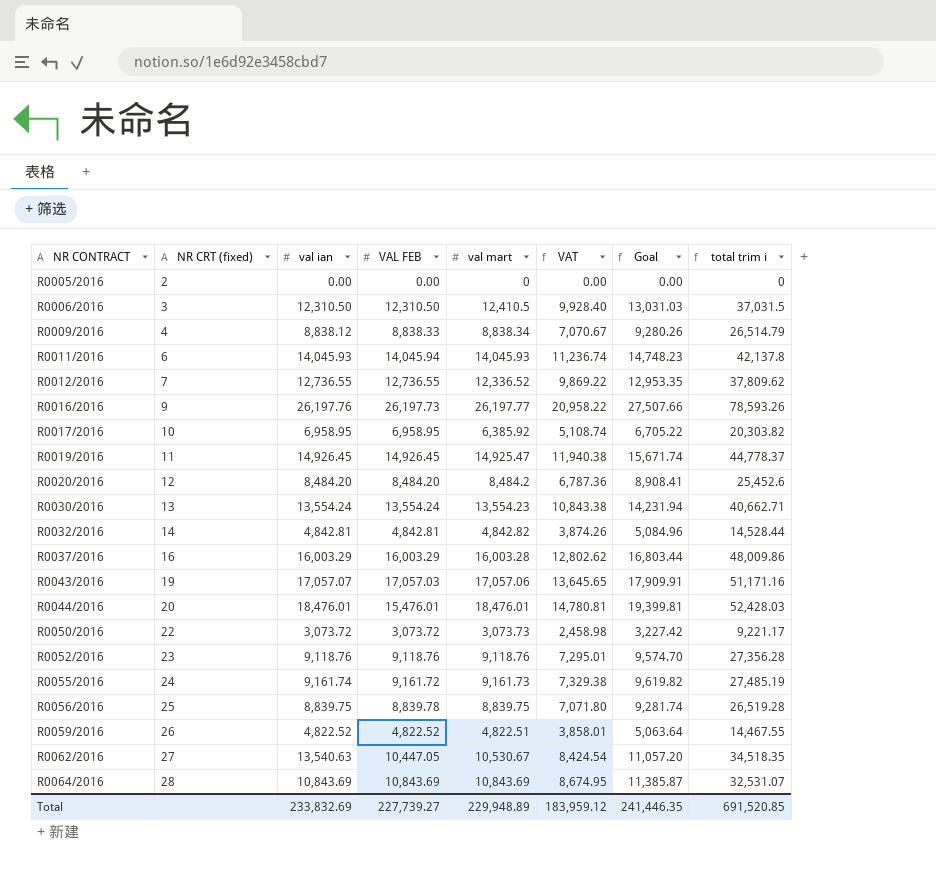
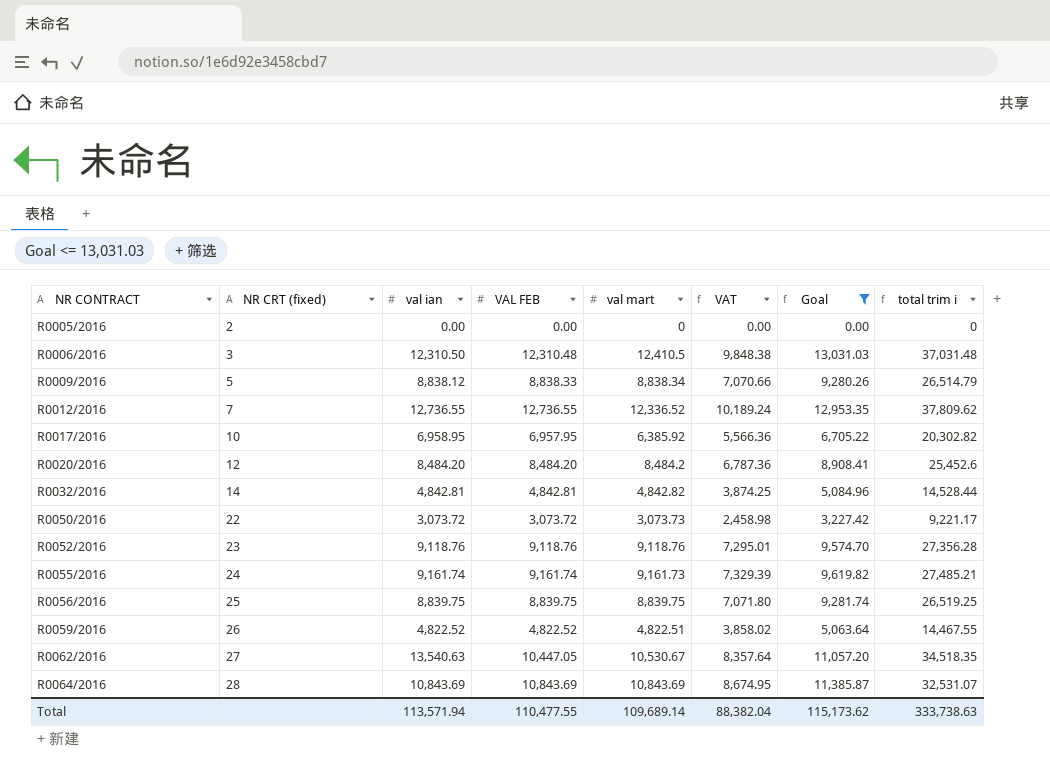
filter: none -> Goal <= 13,031.03
column VAT | formula: [val mart] * 0.8 -> [VAL FEB] * 0.8
R0006/2016 | VAL FEB: 12,310.50 -> 12,310.48
R0006/2016 | total trim i: 37,031.5 -> 37,031.48
R0009/2016 | NR CRT (fixed): 4 -> 5
R0017/2016 | VAL FEB: 6,958.95 -> 6,957.95
R0017/2016 | total trim i: 20,303.82 -> 20,302.82
R0055/2016 | VAL FEB: 9,161.72 -> 9,161.74
R0055/2016 | total trim i: 27,485.19 -> 27,485.21
R0056/2016 | VAL FEB: 8,839.78 -> 8,839.75
R0056/2016 | total trim i: 26,519.28 -> 26,519.25
Total | val ian: 233,832.69 -> 113,571.94
Total | VAL FEB: 227,739.27 -> 110,477.55
Total | val mart: 229,948.89 -> 109,689.14
Total | VAT: 183,959.12 -> 88,382.04
Total | Goal: 241,446.35 -> 115,173.62
Total | total trim i: 691,520.85 -> 333,738.63

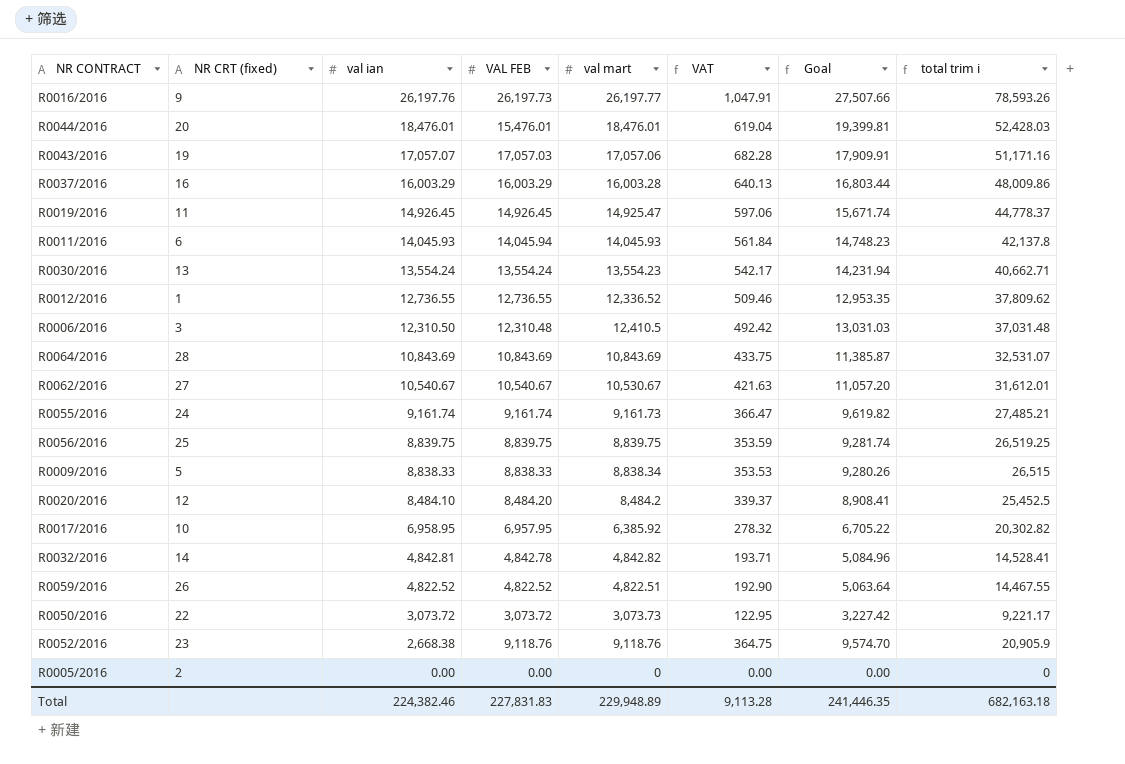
filter: Goal <= 13,031.03 -> none
row order: NR CONTRACT ascending -> val ian descending
column VAT | formula: [VAL FEB] * 0.8 -> [VAL FEB] * 0.04
R0012/2016 | NR CRT (fixed): 7 -> 1
R0062/2016 | val ian: 13,540.63 -> 10,540.67
R0062/2016 | VAL FEB: 10,447.05 -> 10,540.67
R0062/2016 | total trim i: 34,518.35 -> 31,612.01
R0009/2016 | val ian: 8,838.12 -> 8,838.33
R0009/2016 | total trim i: 26,514.79 -> 26,515
R0020/2016 | val ian: 8,484.20 -> 8,484.10
R0020/2016 | total trim i: 25,452.6 -> 25,452.5
R0032/2016 | VAL FEB: 4,842.81 -> 4,842.78
R0032/2016 | total trim i: 14,528.44 -> 14,528.41
R0052/2016 | val ian: 9,118.76 -> 2,668.38
R0052/2016 | total trim i: 27,356.28 -> 20,905.9
Total | val ian: 113,571.94 -> 224,382.46
Total | VAL FEB: 110,477.55 -> 227,831.83
Total | val mart: 109,689.14 -> 229,948.89
Total | VAT: 88,382.04 -> 9,113.28
Total | Goal: 115,173.62 -> 241,446.35
Total | total trim i: 333,738.63 -> 682,163.18

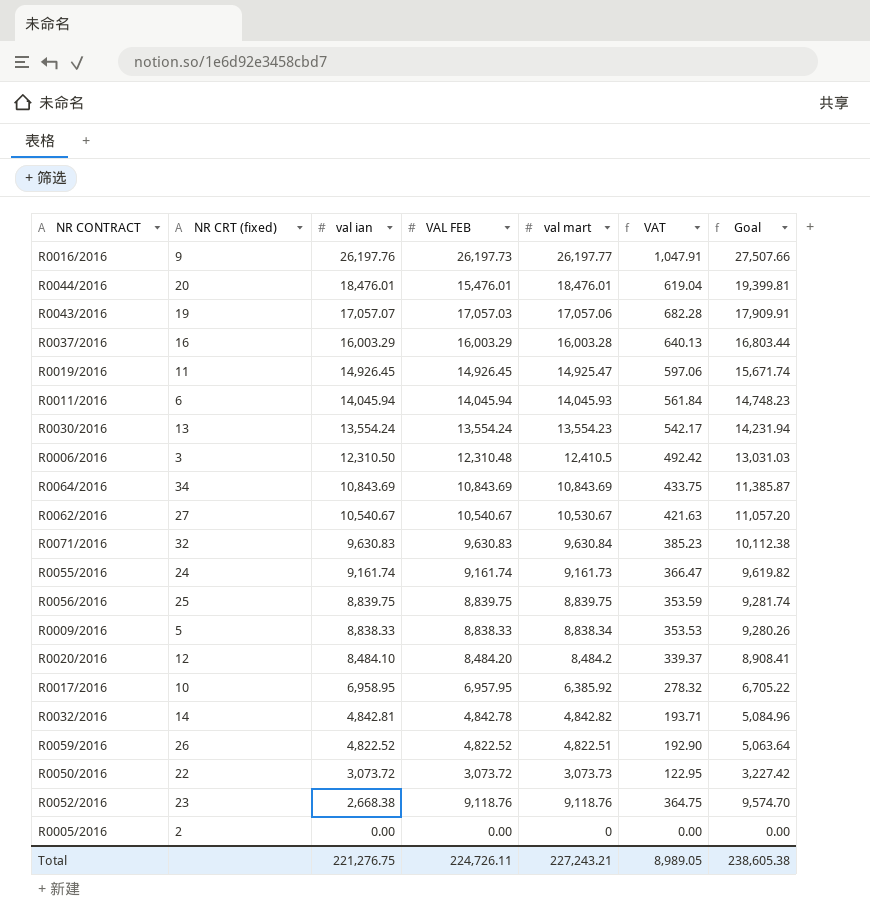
column total trim i | formula: [val ian] + [VAL FEB] + [val mart] -> none
row R0012/2016: 1 | 12,736.55 | 12,736.55 | 12,336.52 | 509.46 | 12,953.35 | 37,809.62 -> none
R0011/2016 | val ian: 14,045.93 -> 14,045.94
R0064/2016 | NR CRT (fixed): 28 -> 34
row R0071/2016: none -> 32 | 9,630.83 | 9,630.83 | 9,630.84 | 385.23 | 10,112.38
Total | val ian: 224,382.46 -> 221,276.75
Total | VAL FEB: 227,831.83 -> 224,726.11
Total | val mart: 229,948.89 -> 227,243.21
Total | VAT: 9,113.28 -> 8,989.05
Total | Goal: 241,446.35 -> 238,605.38

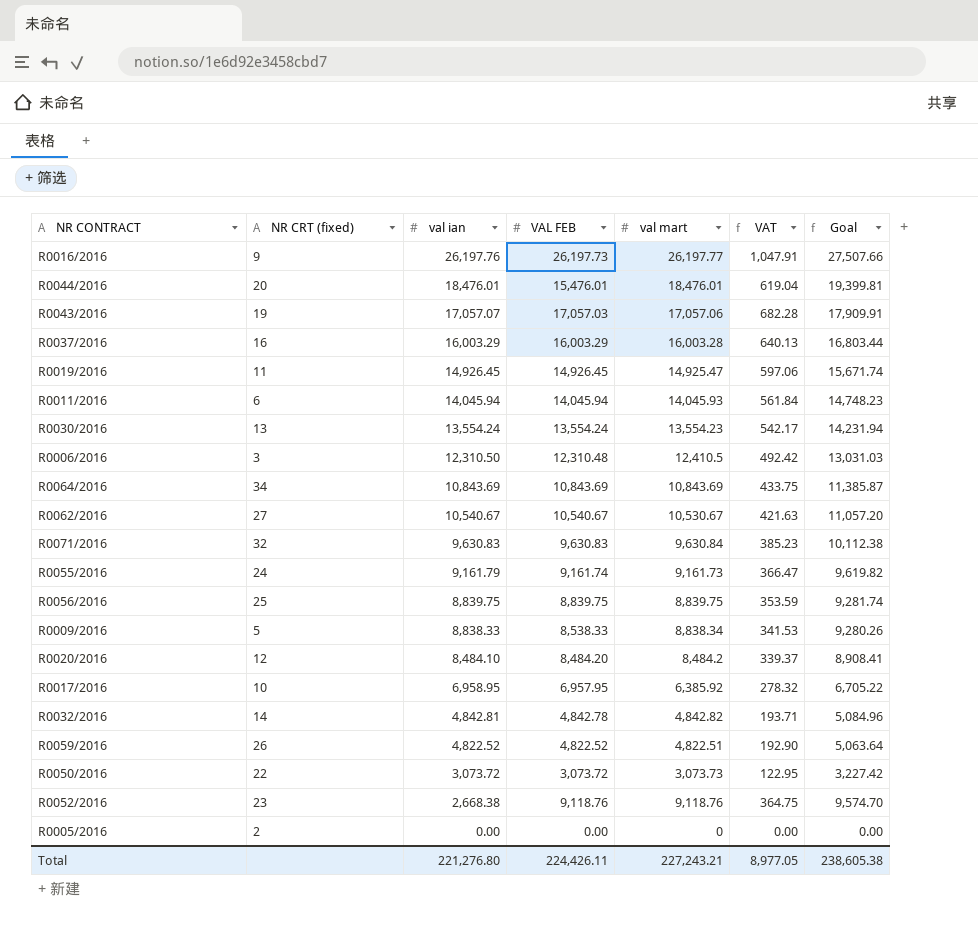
R0055/2016 | val ian: 9,161.74 -> 9,161.79
R0009/2016 | VAL FEB: 8,838.33 -> 8,538.33
R0009/2016 | VAT: 353.53 -> 341.53
Total | val ian: 221,276.75 -> 221,276.80
Total | VAL FEB: 224,726.11 -> 224,426.11
Total | VAT: 8,989.05 -> 8,977.05

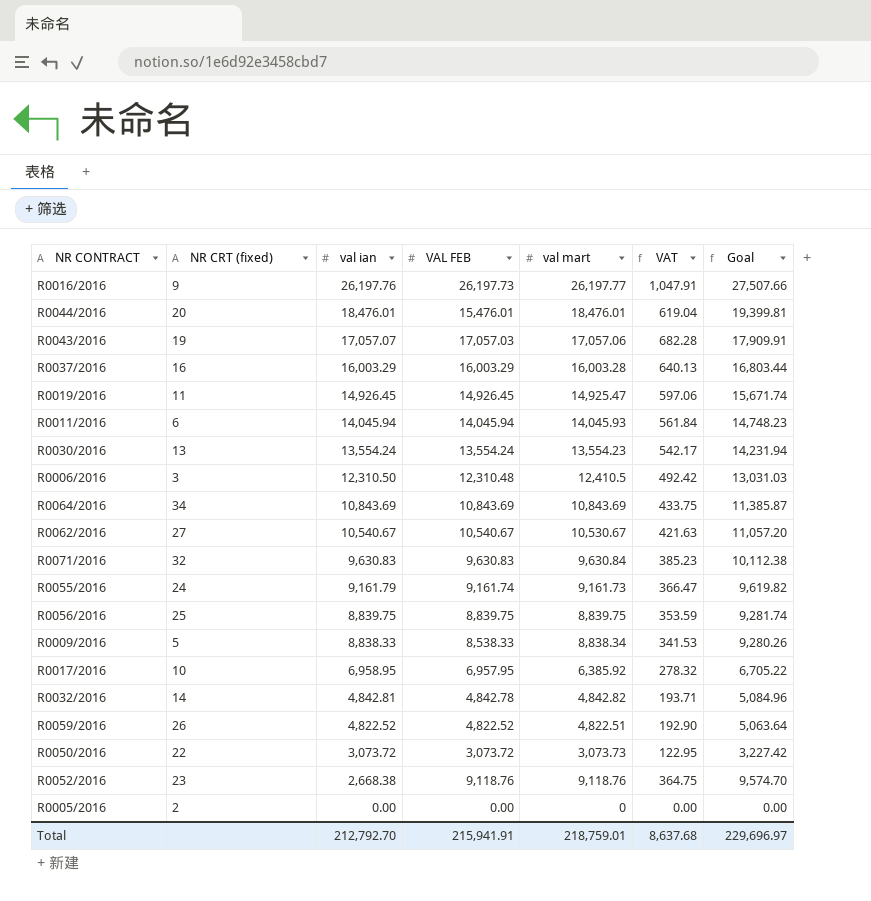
row R0020/2016: 12 | 8,484.10 | 8,484.20 | 8,484.2 | 339.37 | 8,908.41 -> none
Total | val ian: 221,276.80 -> 212,792.70
Total | VAL FEB: 224,426.11 -> 215,941.91
Total | val mart: 227,243.21 -> 218,759.01
Total | VAT: 8,977.05 -> 8,637.68
Total | Goal: 238,605.38 -> 229,696.97

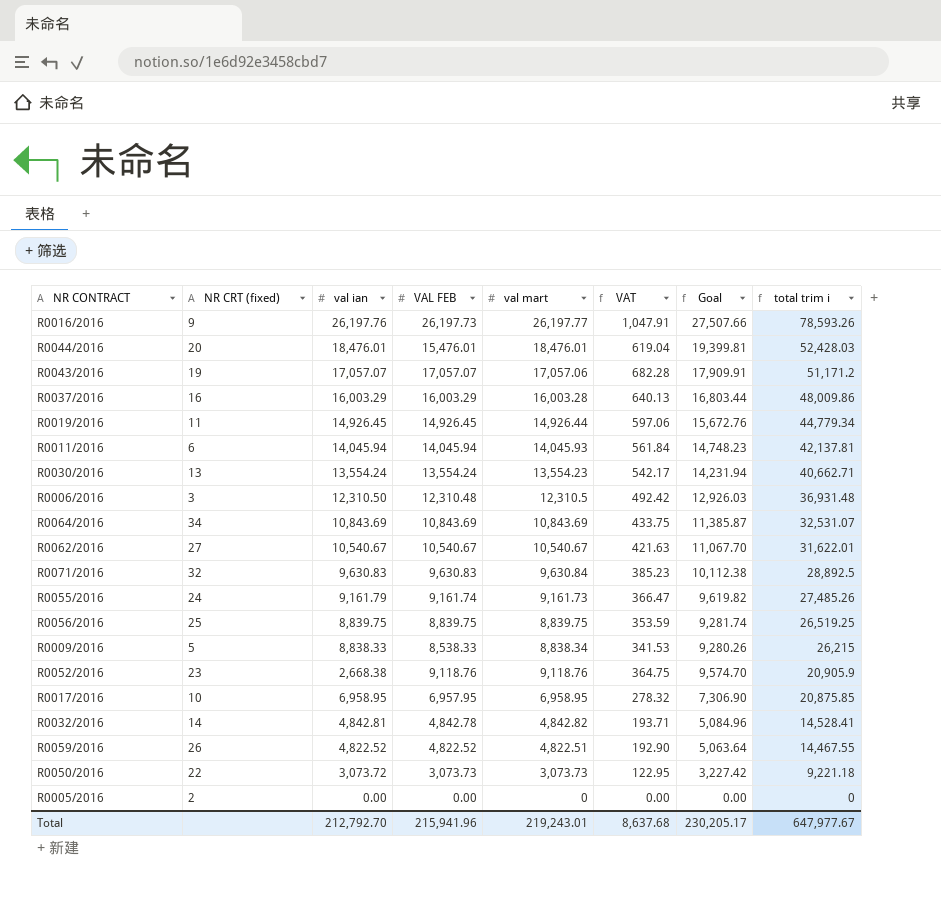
row order: val ian descending -> total trim i descending
column total trim i | formula: none -> [val ian] + [VAL FEB] + [val mart]
R0043/2016 | VAL FEB: 17,057.03 -> 17,057.07
R0019/2016 | val mart: 14,925.47 -> 14,926.44
R0019/2016 | Goal: 15,671.74 -> 15,672.76
R0006/2016 | val mart: 12,410.5 -> 12,310.5
R0006/2016 | Goal: 13,031.03 -> 12,926.03
R0062/2016 | val mart: 10,530.67 -> 10,540.67
R0062/2016 | Goal: 11,057.20 -> 11,067.70
R0017/2016 | val mart: 6,385.92 -> 6,958.95
R0017/2016 | Goal: 6,705.22 -> 7,306.90
R0050/2016 | VAL FEB: 3,073.72 -> 3,073.73
Total | VAL FEB: 215,941.91 -> 215,941.96
Total | val mart: 218,759.01 -> 219,243.01
Total | Goal: 229,696.97 -> 230,205.17

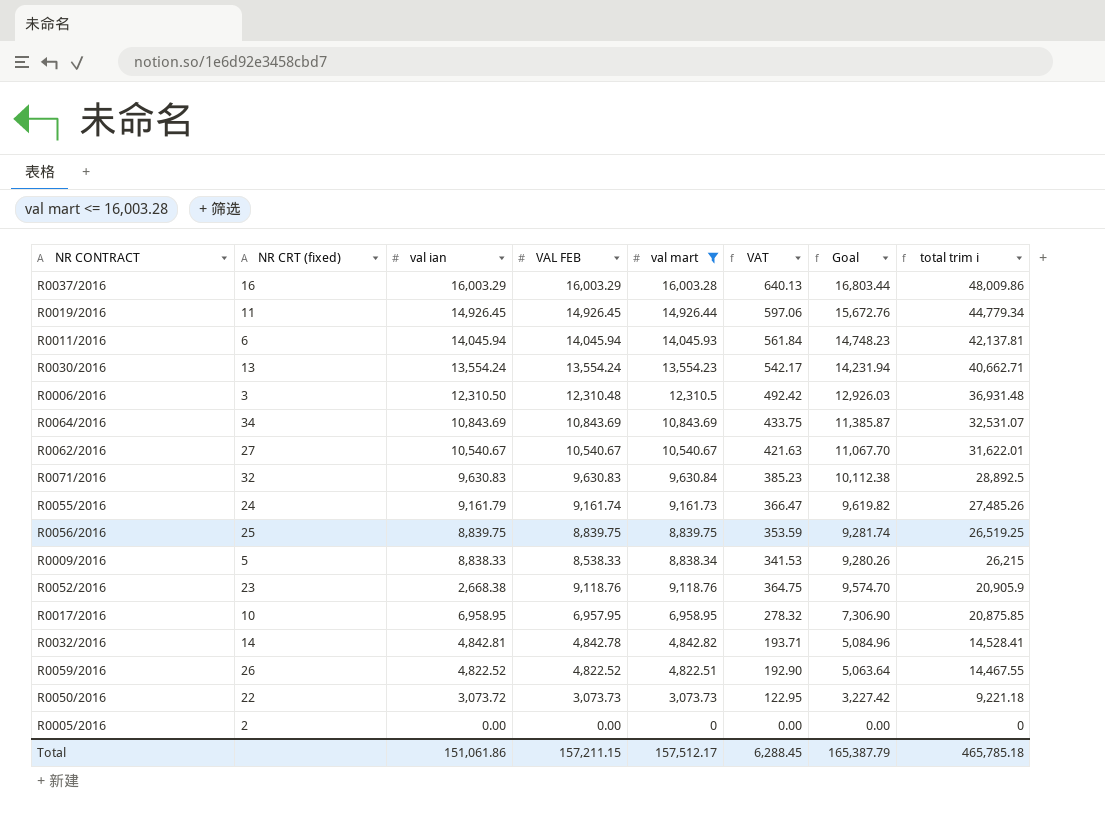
filter: none -> val mart <= 16,003.28
Total | val ian: 212,792.70 -> 151,061.86
Total | VAL FEB: 215,941.96 -> 157,211.15
Total | val mart: 219,243.01 -> 157,512.17
Total | VAT: 8,637.68 -> 6,288.45
Total | Goal: 230,205.17 -> 165,387.79
Total | total trim i: 647,977.67 -> 465,785.18

